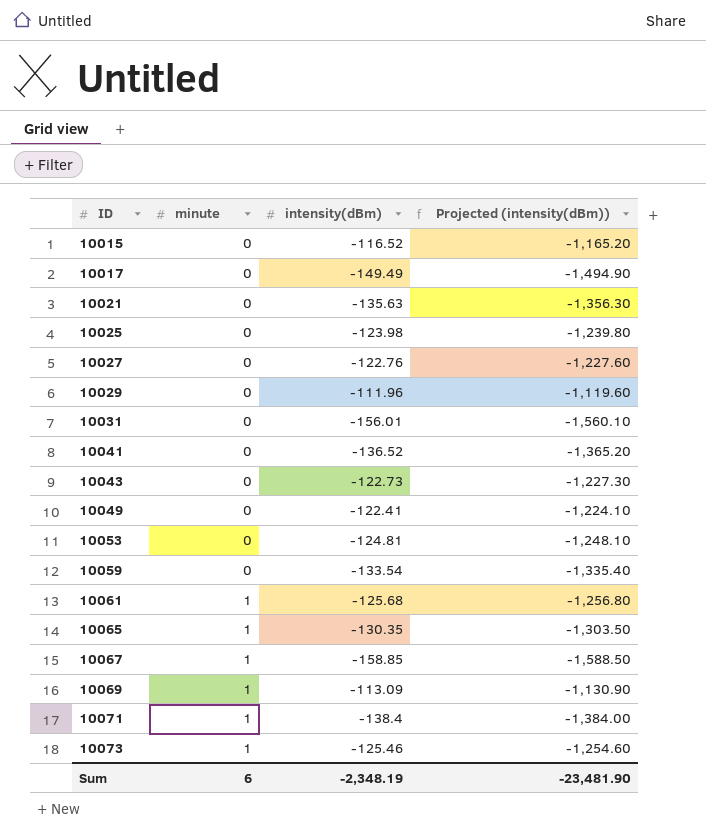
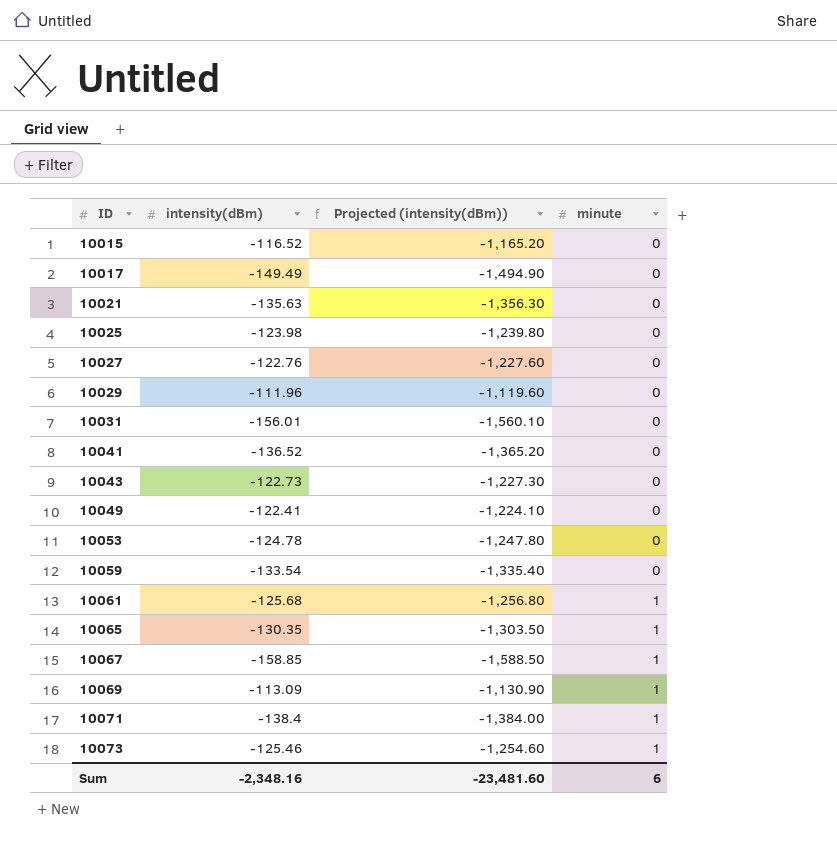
column minute | position: 2 -> 4
10053 | intensity(dBm): -124.81 -> -124.78
10053 | Projected (intensity(dBm)): -1,248.10 -> -1,247.80
Sum | intensity(dBm): -2,348.19 -> -2,348.16
Sum | Projected (intensity(dBm)): -23,481.90 -> -23,481.60

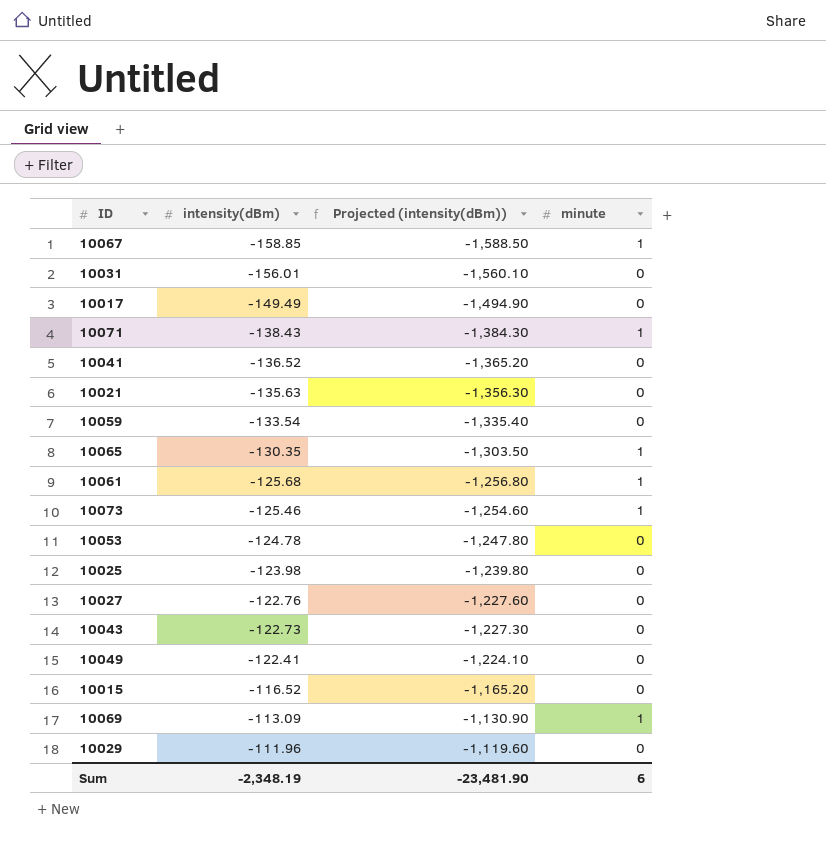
row order: ID ascending -> intensity(dBm) ascending
10071 | intensity(dBm): -138.4 -> -138.43
10071 | Projected (intensity(dBm)): -1,384.00 -> -1,384.30
Sum | intensity(dBm): -2,348.16 -> -2,348.19
Sum | Projected (intensity(dBm)): -23,481.60 -> -23,481.90

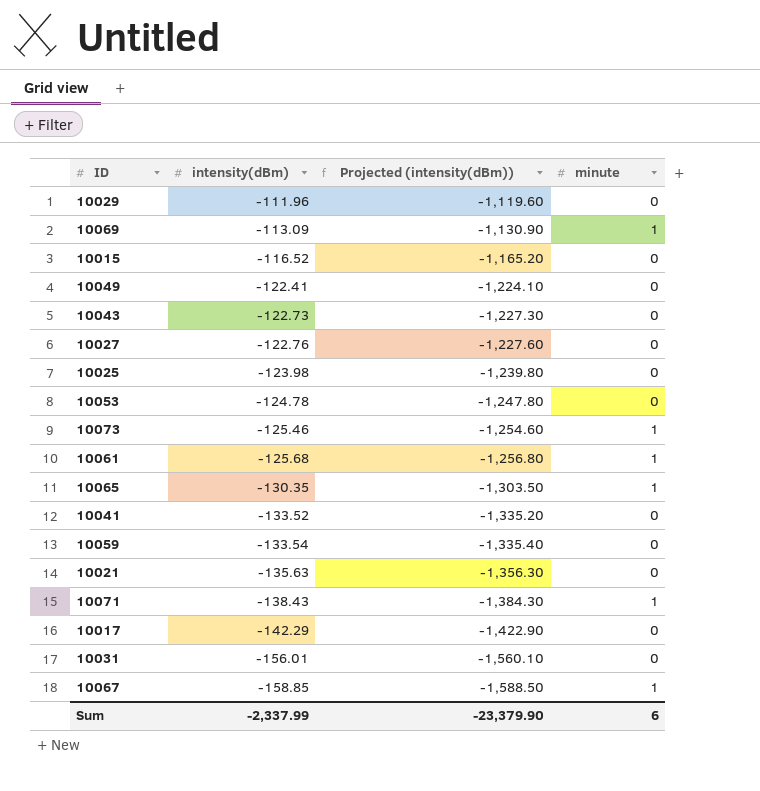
row order: intensity(dBm) ascending -> intensity(dBm) descending
10041 | intensity(dBm): -136.52 -> -133.52
10041 | Projected (intensity(dBm)): -1,365.20 -> -1,335.20
10017 | intensity(dBm): -149.49 -> -142.29
10017 | Projected (intensity(dBm)): -1,494.90 -> -1,422.90
Sum | intensity(dBm): -2,348.19 -> -2,337.99
Sum | Projected (intensity(dBm)): -23,481.90 -> -23,379.90

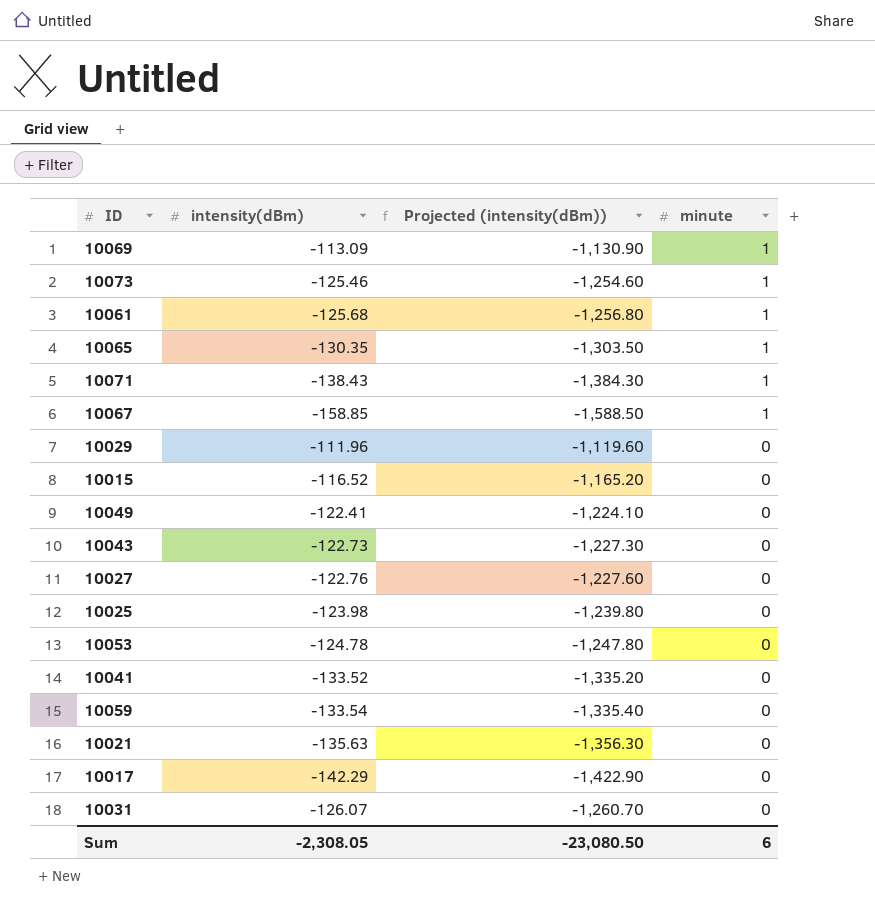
row order: intensity(dBm) descending -> minute descending
10031 | intensity(dBm): -156.01 -> -126.07
10031 | Projected (intensity(dBm)): -1,560.10 -> -1,260.70
Sum | intensity(dBm): -2,337.99 -> -2,308.05
Sum | Projected (intensity(dBm)): -23,379.90 -> -23,080.50

